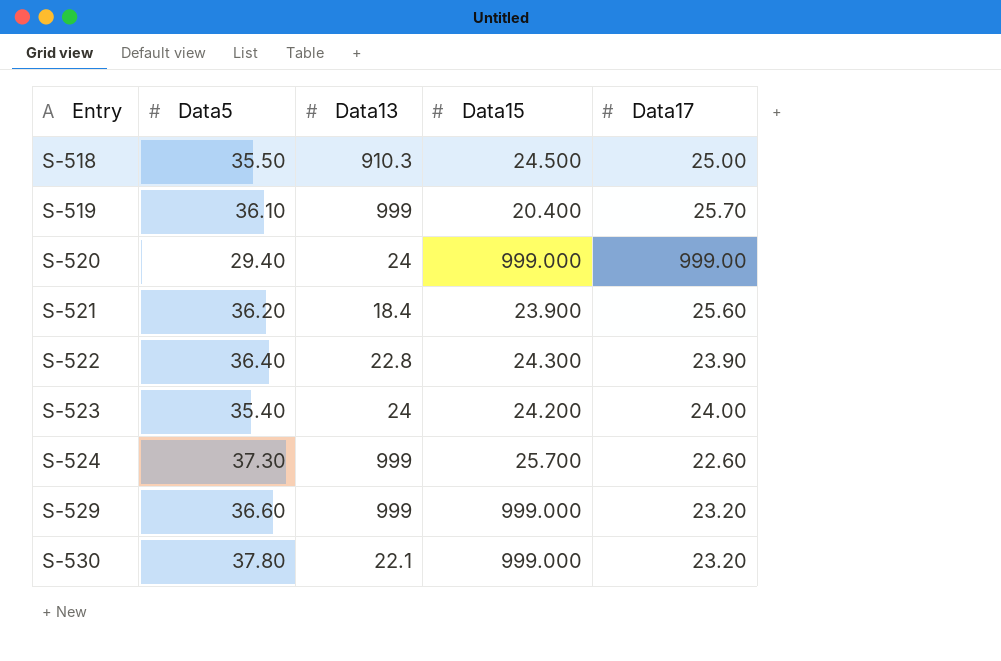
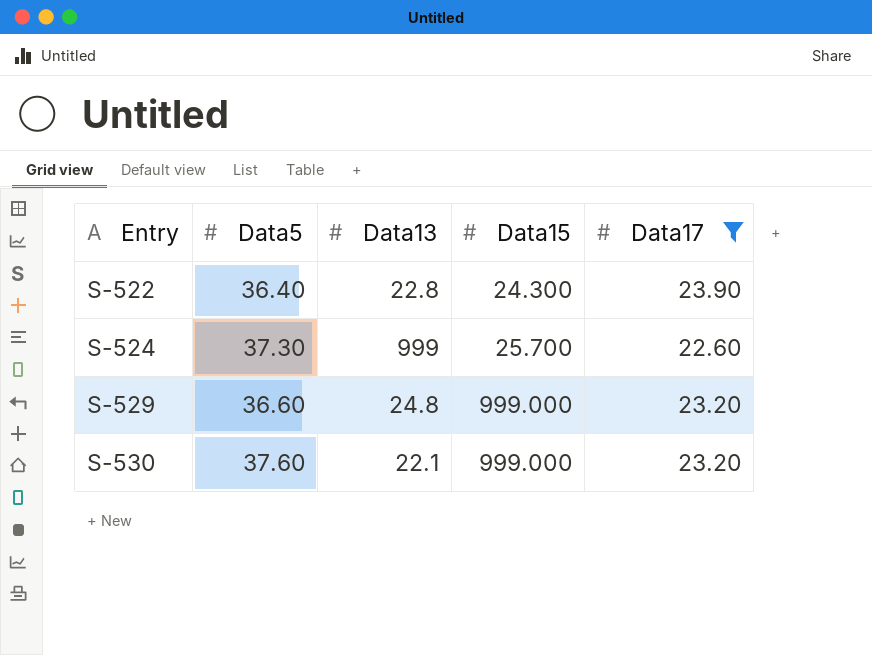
filter: none -> Data17 <= 23.90
S-529 | Data13: 999 -> 24.8
S-530 | Data5: 37.80 -> 37.60

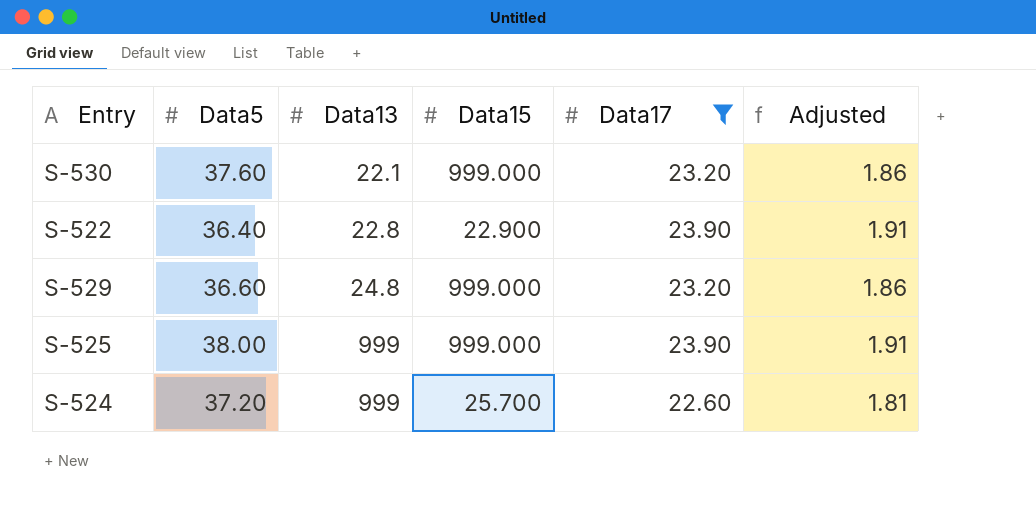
row order: Entry ascending -> Data13 ascending
column Adjusted | formula: none -> [Data17] * 0.08
S-522 | Data15: 24.300 -> 22.900
row S-525: none -> 38.00 | 999 | 999.000 | 23.90 | 1.91
S-524 | Data5: 37.30 -> 37.20

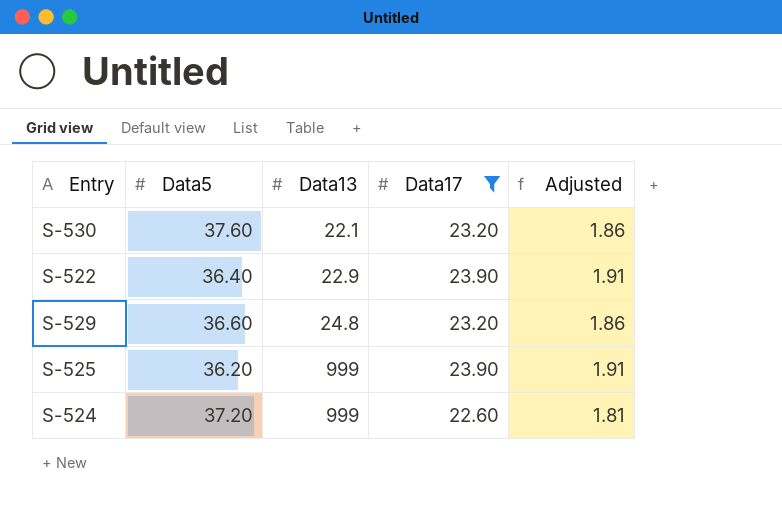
column Data15 | position: 4 -> none
S-522 | Data13: 22.8 -> 22.9
S-525 | Data5: 38.00 -> 36.20

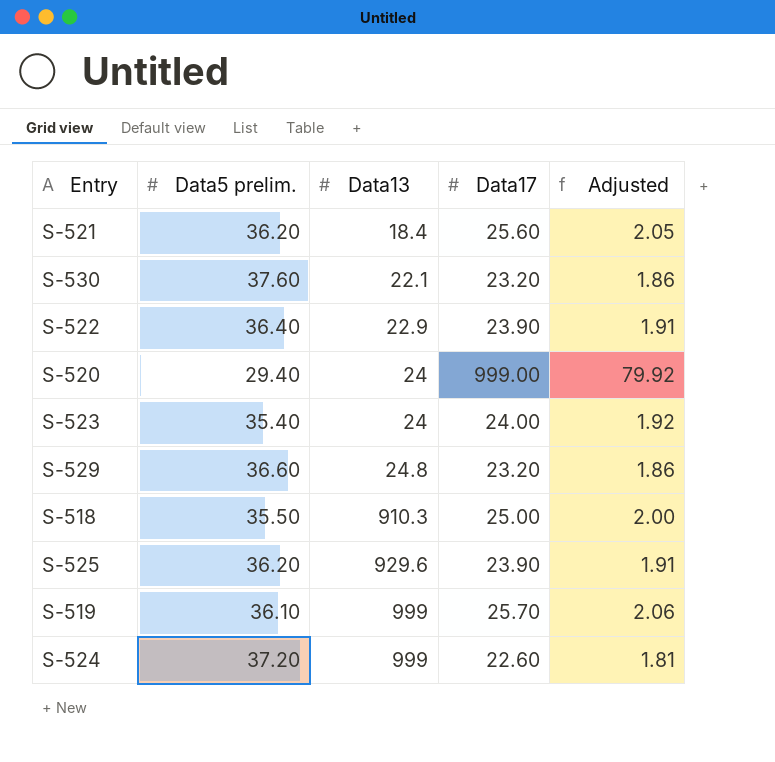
filter: Data17 <= 23.90 -> none
column name: Data5 -> Data5 prelim.
S-525 | Data13: 999 -> 929.6

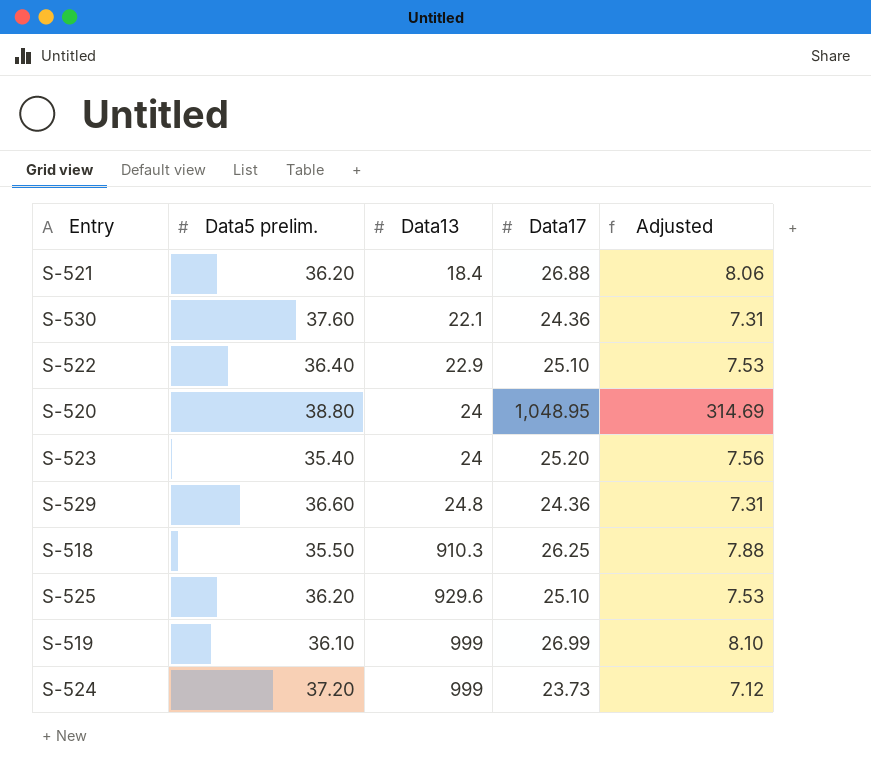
column Adjusted | formula: [Data17] * 0.08 -> [Data17] * 0.3
S-521 | Data17: 25.60 -> 26.88
S-530 | Data17: 23.20 -> 24.36
S-522 | Data17: 23.90 -> 25.10
S-520 | Data5 prelim.: 29.40 -> 38.80
S-520 | Data17: 999.00 -> 1,048.95
S-523 | Data17: 24.00 -> 25.20
S-529 | Data17: 23.20 -> 24.36
S-518 | Data17: 25.00 -> 26.25
S-525 | Data17: 23.90 -> 25.10
S-519 | Data17: 25.70 -> 26.99
S-524 | Data17: 22.60 -> 23.73

